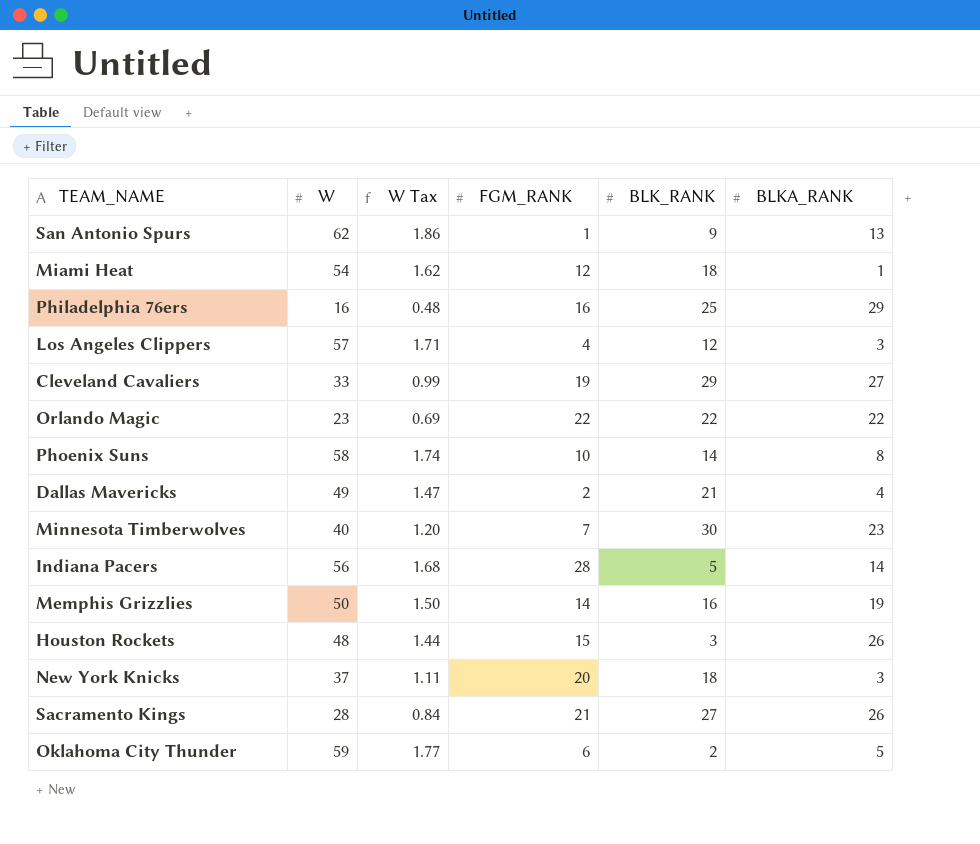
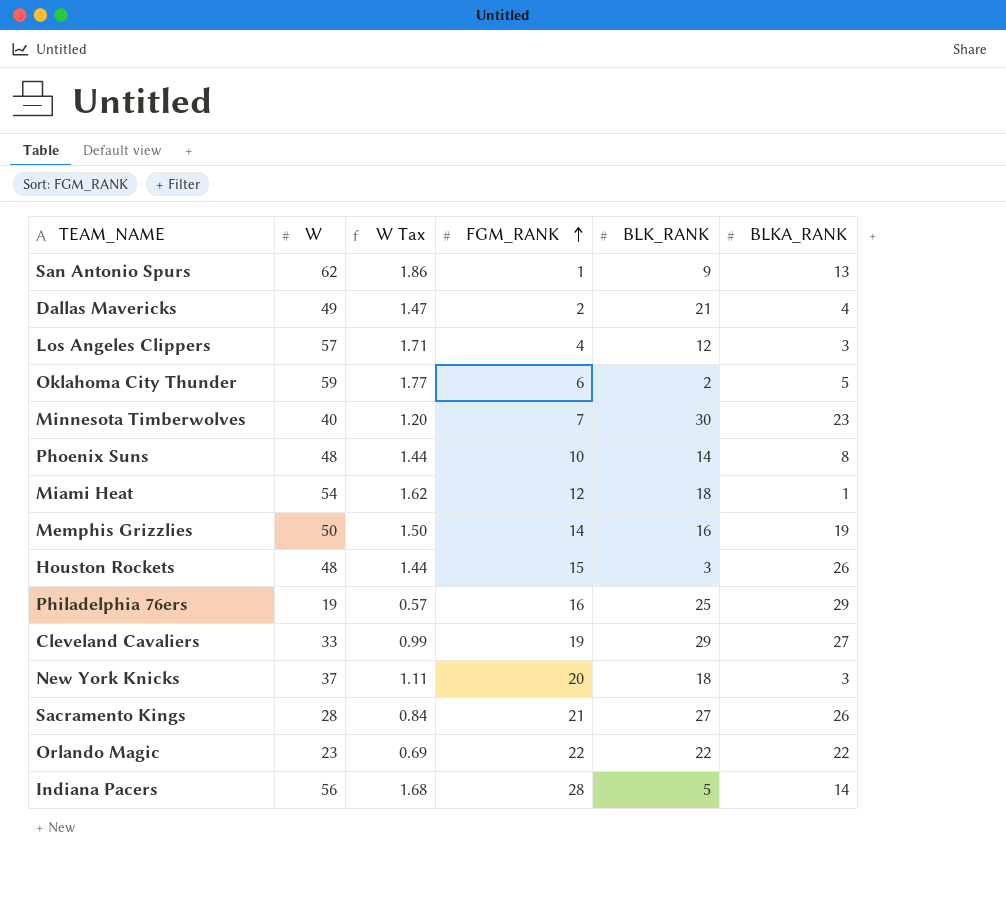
row order: none -> FGM_RANK ascending
Phoenix Suns | W: 58 -> 48
Phoenix Suns | W Tax: 1.74 -> 1.44
Philadelphia 76ers | W: 16 -> 19
Philadelphia 76ers | W Tax: 0.48 -> 0.57

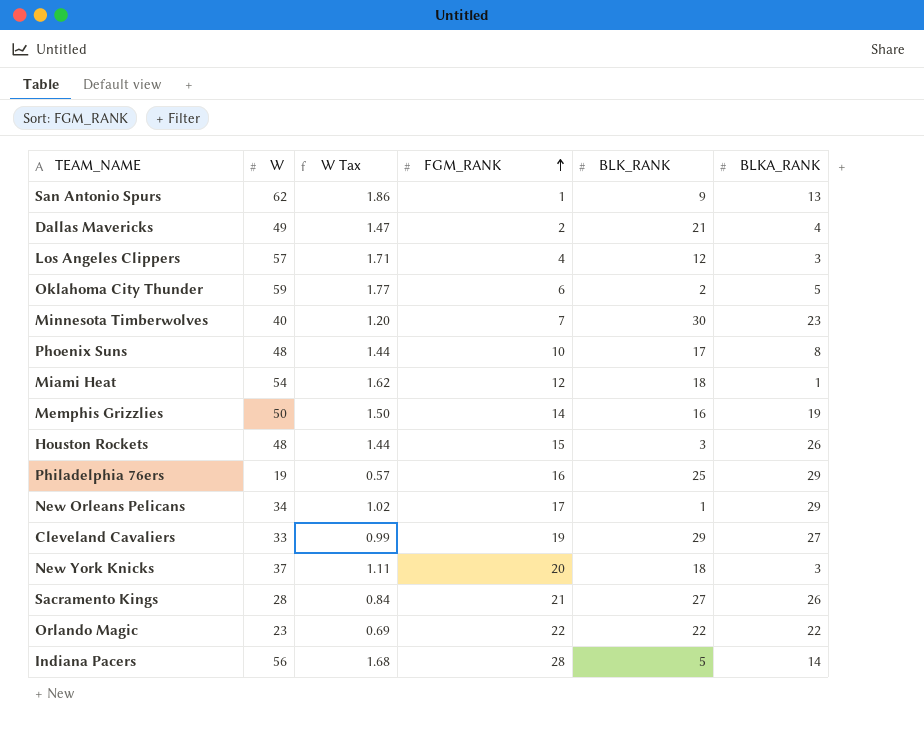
Phoenix Suns | BLK_RANK: 14 -> 17
row New Orleans Pelicans: none -> 34 | 1.02 | 17 | 1 | 29

